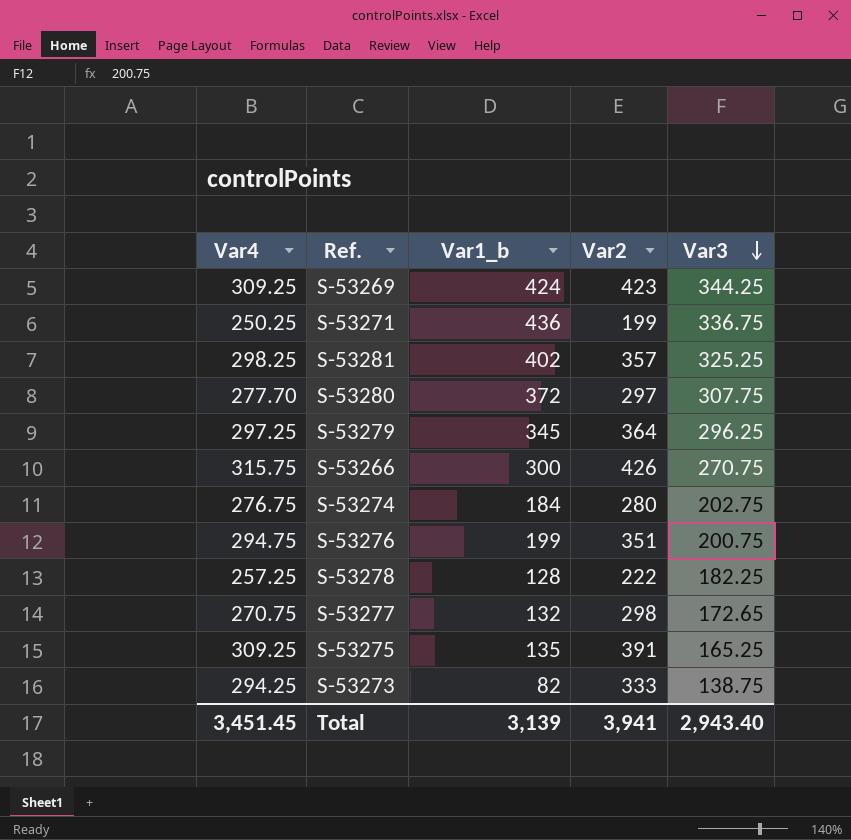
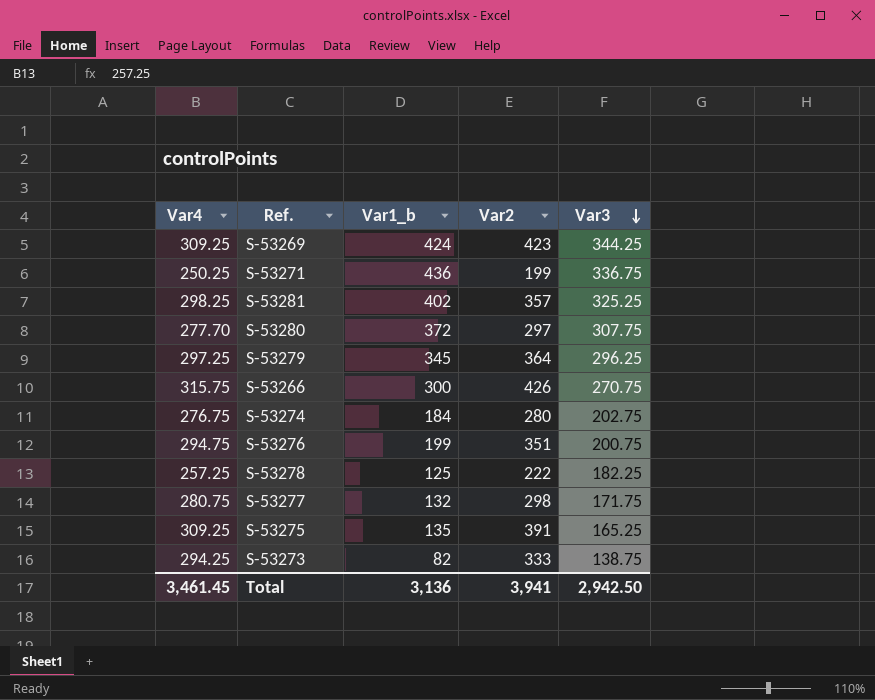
S-53278 | Var1_b: 128 -> 125
S-53277 | Var4: 270.75 -> 280.75
S-53277 | Var3: 172.65 -> 171.75
Total | Var4: 3,451.45 -> 3,461.45
Total | Var1_b: 3,139 -> 3,136
Total | Var3: 2,943.40 -> 2,942.50

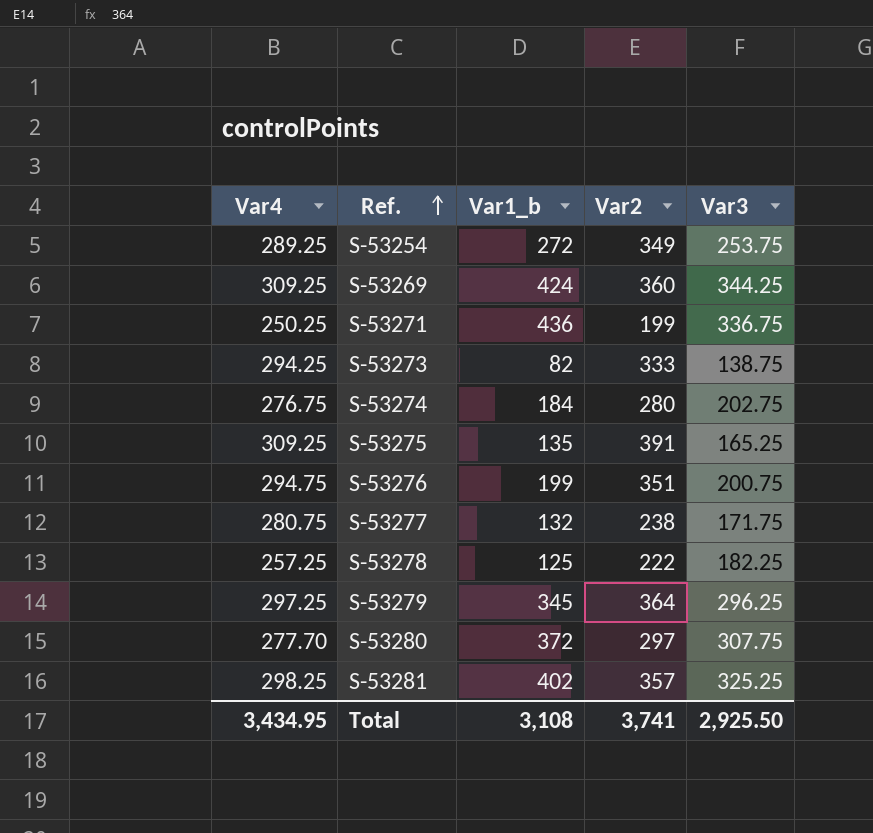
row order: Var3 descending -> Ref. ascending
row S-53266: 315.75 | 300 | 426 | 270.75 -> none
row S-53254: none -> 289.25 | 272 | 349 | 253.75
S-53269 | Var2: 423 -> 360
S-53277 | Var2: 298 -> 238
Total | Var4: 3,461.45 -> 3,434.95
Total | Var1_b: 3,136 -> 3,108
Total | Var2: 3,941 -> 3,741
Total | Var3: 2,942.50 -> 2,925.50

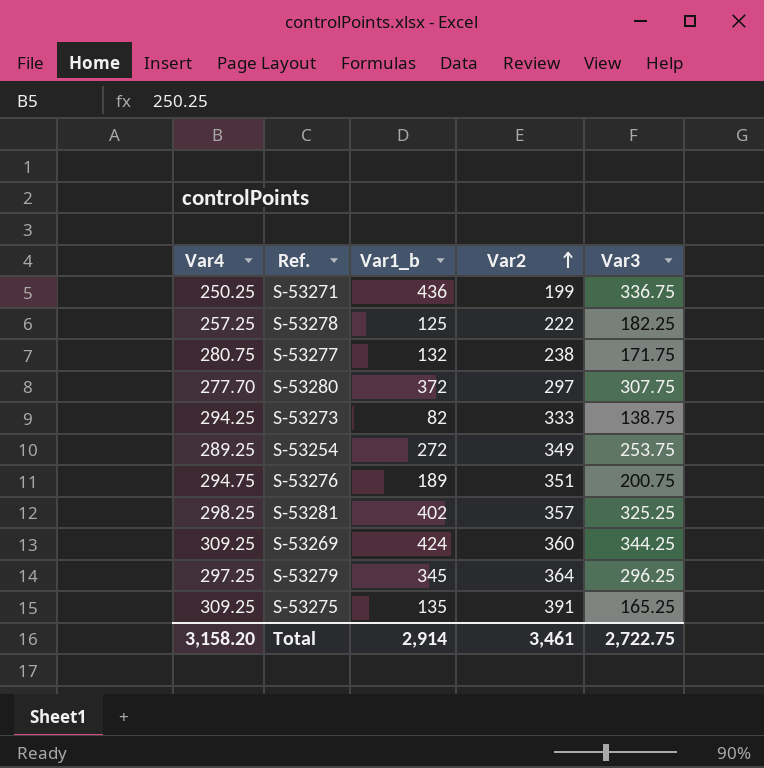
row order: Ref. ascending -> Var2 ascending
row S-53274: 276.75 | 184 | 280 | 202.75 -> none
S-53276 | Var1_b: 199 -> 189
Total | Var4: 3,434.95 -> 3,158.20
Total | Var1_b: 3,108 -> 2,914
Total | Var2: 3,741 -> 3,461
Total | Var3: 2,925.50 -> 2,722.75

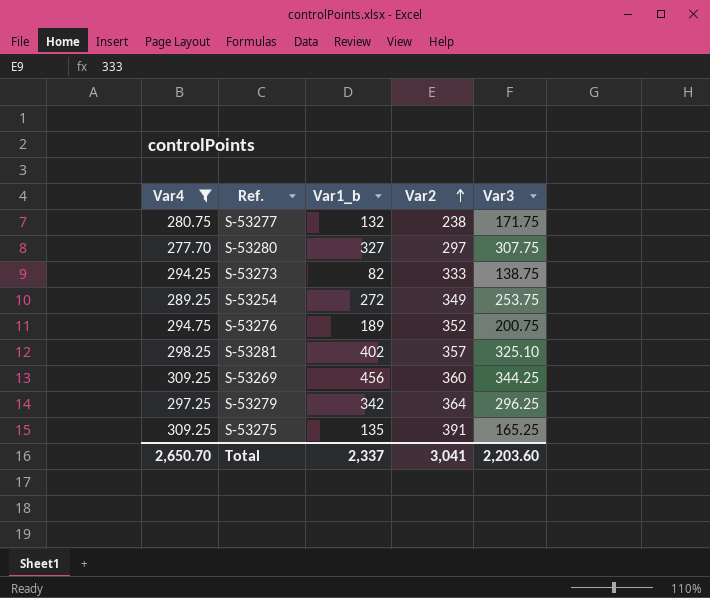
filter: none -> Var4 >= 277.70
S-53280 | Var1_b: 372 -> 327
S-53276 | Var2: 351 -> 352
S-53281 | Var3: 325.25 -> 325.10
S-53269 | Var1_b: 424 -> 456
S-53279 | Var1_b: 345 -> 342
Total | Var4: 3,158.20 -> 2,650.70
Total | Var1_b: 2,914 -> 2,337
Total | Var2: 3,461 -> 3,041
Total | Var3: 2,722.75 -> 2,203.60

